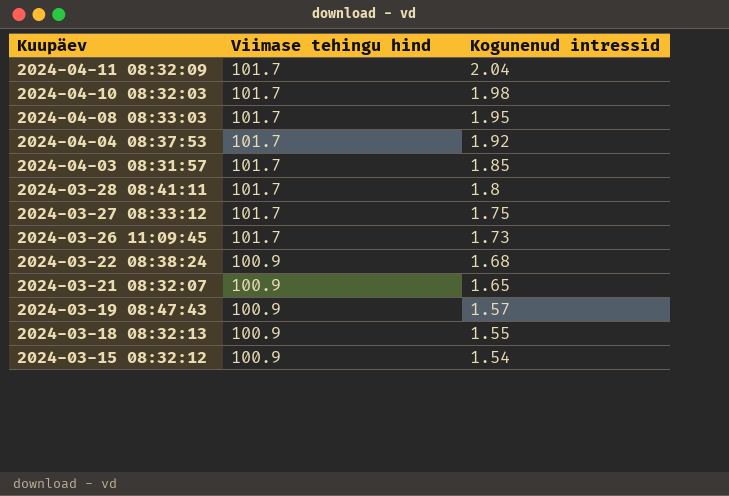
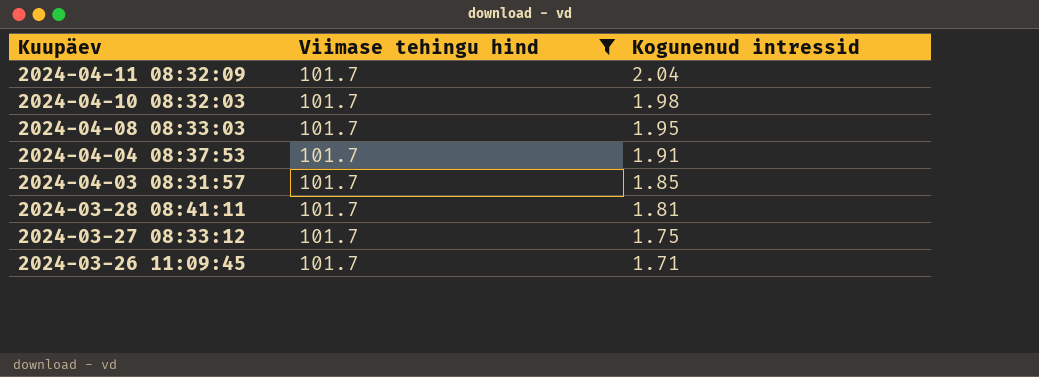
filter: none -> Viimase tehingu hind = 101.7
2024-04-04 08:37:53 | Kogunenud intressid: 1.92 -> 1.91
2024-03-28 08:41:11 | Kogunenud intressid: 1.8 -> 1.81
2024-03-26 11:09:45 | Kogunenud intressid: 1.73 -> 1.71

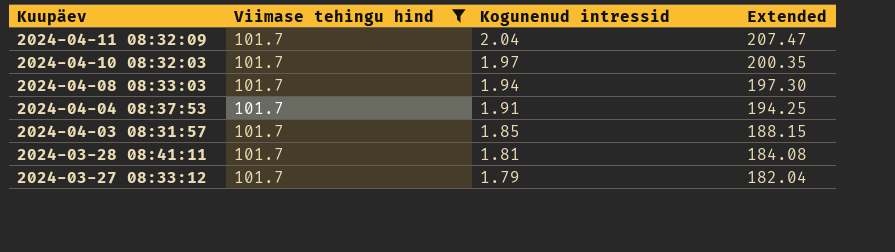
column Extended | formula: none -> [Viimase tehingu hind] * [Kogunenud intressid]
row 2024-03-26 11:09:45: 101.7 | 1.71 -> none
2024-04-10 08:32:03 | Kogunenud intressid: 1.98 -> 1.97
2024-04-08 08:33:03 | Kogunenud intressid: 1.95 -> 1.94
2024-03-27 08:33:12 | Kogunenud intressid: 1.75 -> 1.79

